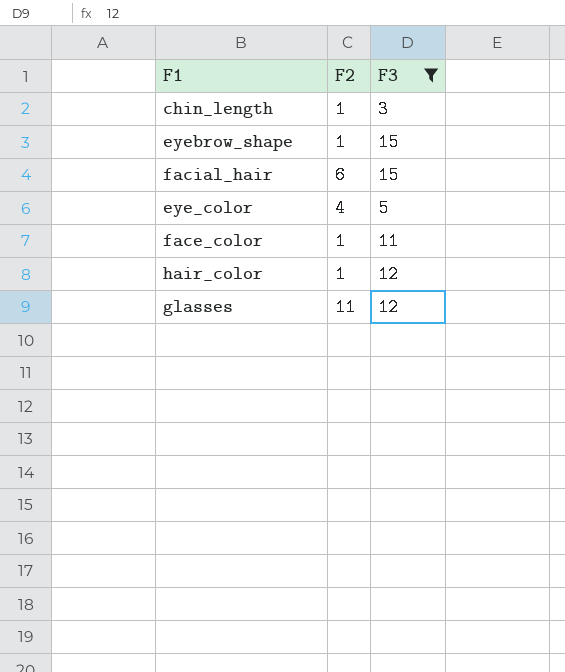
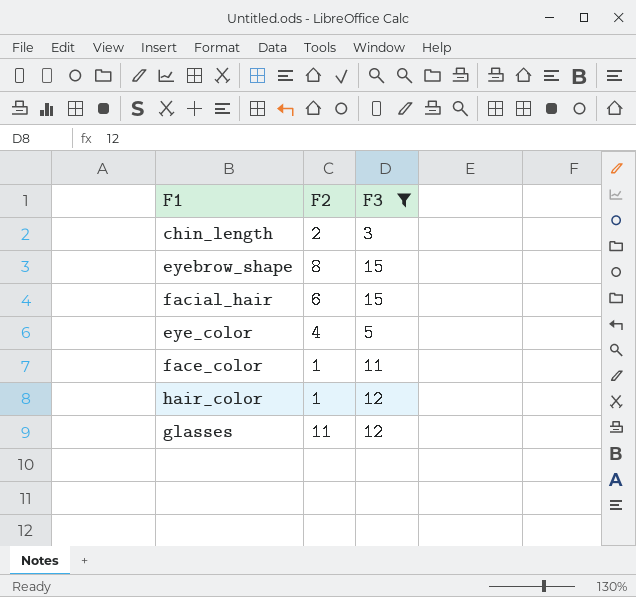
chin_length | F2: 1 -> 2
eyebrow_shape | F2: 1 -> 8

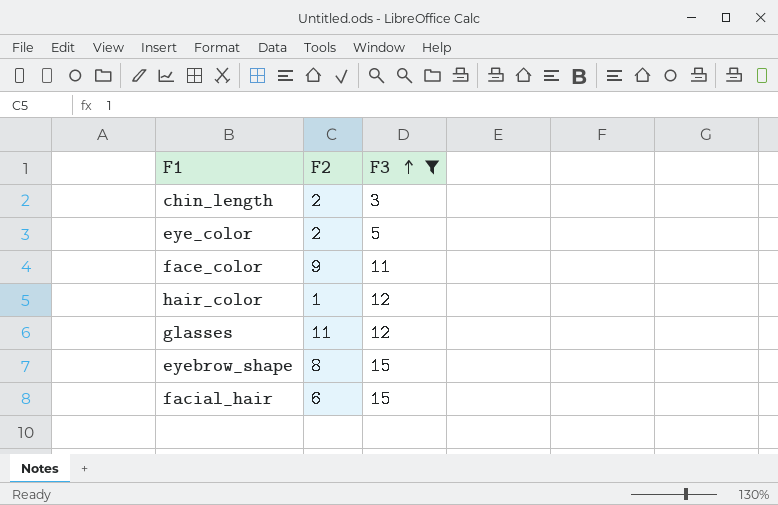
row order: none -> F3 ascending
eye_color | F2: 4 -> 2
face_color | F2: 1 -> 9

